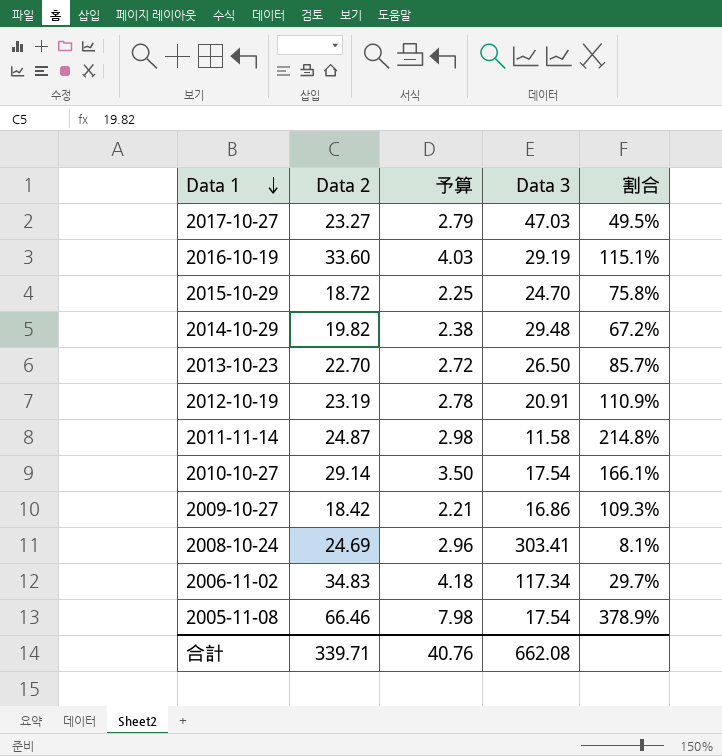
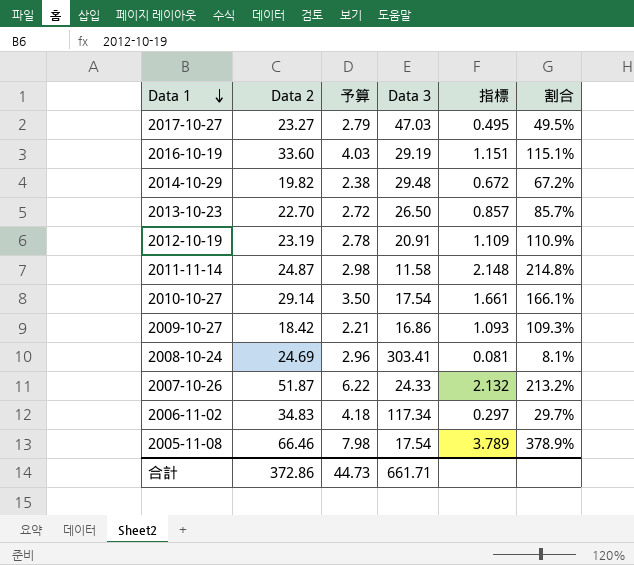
column 指標 | formula: none -> [Data 2] / [Data 3]
row 2015-10-29: 18.72 | 2.25 | 24.70 | 75.8% -> none
row 2007-10-26: none -> 51.87 | 6.22 | 24.33 | 2.132 | 213.2%
合計 | Data 2: 339.71 -> 372.86
合計 | 予算: 40.76 -> 44.73
合計 | Data 3: 662.08 -> 661.71

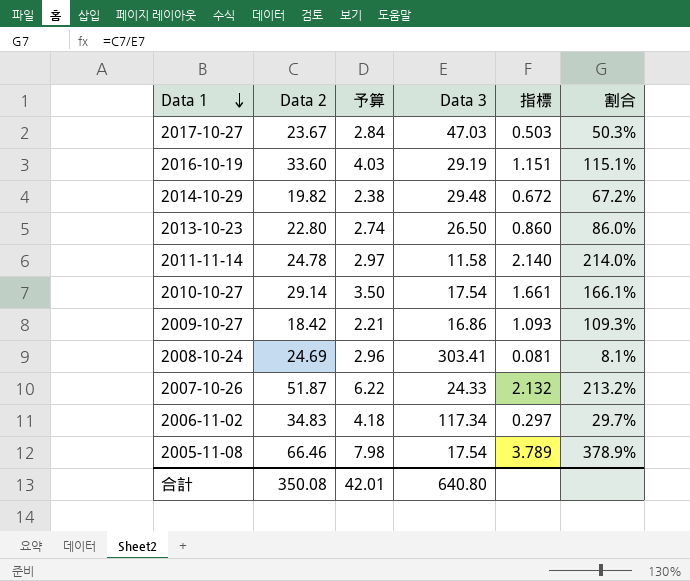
row 2012-10-19: 23.19 | 2.78 | 20.91 | 1.109 | 110.9% -> none
2017-10-27 | Data 2: 23.27 -> 23.67
2017-10-27 | 予算: 2.79 -> 2.84
2017-10-27 | 指標: 0.495 -> 0.503
2017-10-27 | 割合: 49.5% -> 50.3%
2013-10-23 | Data 2: 22.70 -> 22.80
2013-10-23 | 予算: 2.72 -> 2.74
2013-10-23 | 指標: 0.857 -> 0.860
2013-10-23 | 割合: 85.7% -> 86.0%
2011-11-14 | Data 2: 24.87 -> 24.78
2011-11-14 | 予算: 2.98 -> 2.97
2011-11-14 | 指標: 2.148 -> 2.140
2011-11-14 | 割合: 214.8% -> 214.0%
合計 | Data 2: 372.86 -> 350.08
合計 | 予算: 44.73 -> 42.01
合計 | Data 3: 661.71 -> 640.80

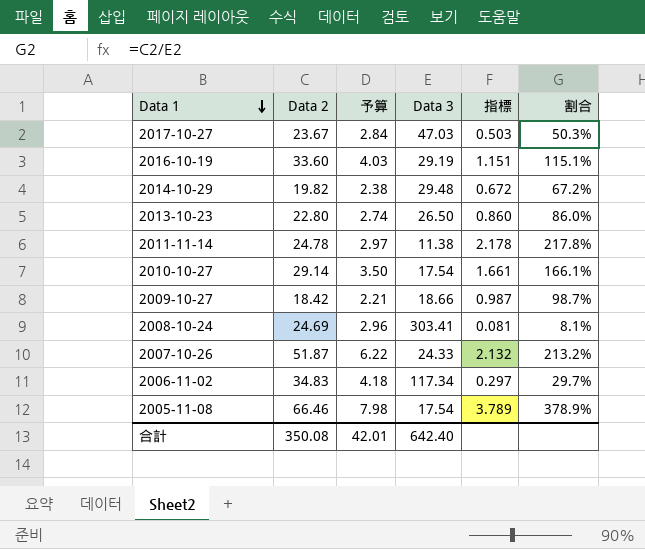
2011-11-14 | Data 3: 11.58 -> 11.38
2011-11-14 | 指標: 2.140 -> 2.178
2011-11-14 | 割合: 214.0% -> 217.8%
2009-10-27 | Data 3: 16.86 -> 18.66
2009-10-27 | 指標: 1.093 -> 0.987
2009-10-27 | 割合: 109.3% -> 98.7%
合計 | Data 3: 640.80 -> 642.40

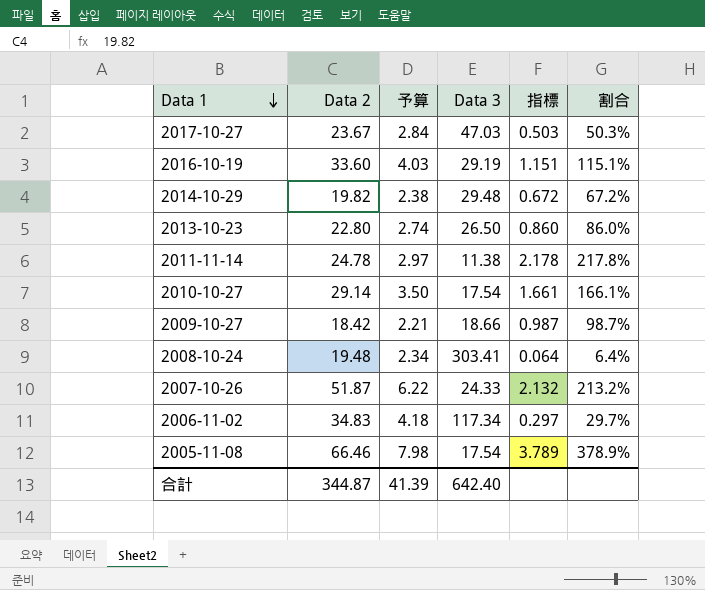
2008-10-24 | Data 2: 24.69 -> 19.48
2008-10-24 | 予算: 2.96 -> 2.34
2008-10-24 | 指標: 0.081 -> 0.064
2008-10-24 | 割合: 8.1% -> 6.4%
合計 | Data 2: 350.08 -> 344.87
合計 | 予算: 42.01 -> 41.39

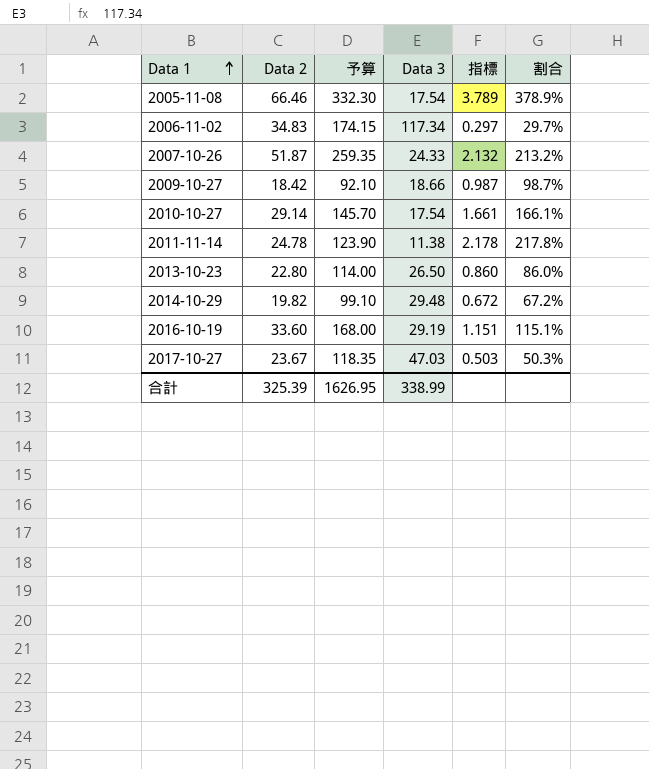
row order: Data 1 descending -> Data 1 ascending
column 予算 | formula: [Data 2] * 0.12 -> [Data 2] * 5
row 2008-10-24: 19.48 | 2.34 | 303.41 | 0.064 | 6.4% -> none
合計 | Data 2: 344.87 -> 325.39
合計 | 予算: 41.39 -> 1626.95
合計 | Data 3: 642.40 -> 338.99

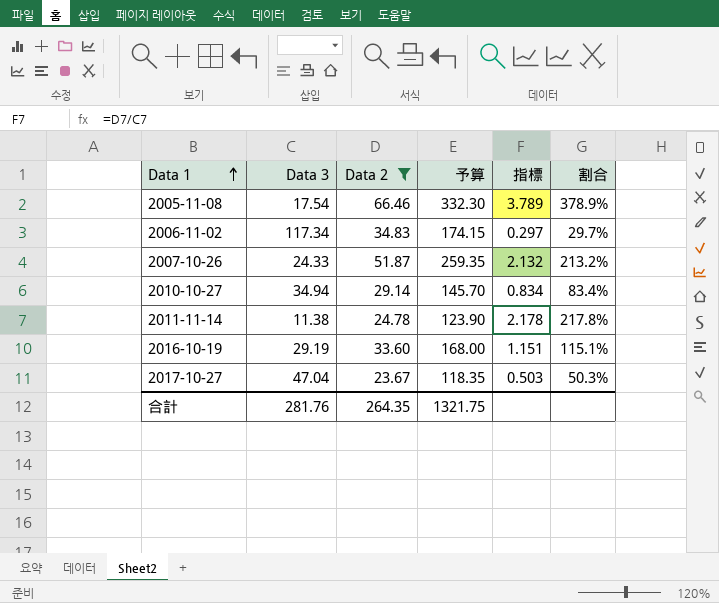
filter: none -> Data 2 >= 23.67
column Data 3 | position: 4 -> 2
2010-10-27 | Data 3: 17.54 -> 34.94
2010-10-27 | 指標: 1.661 -> 0.834
2010-10-27 | 割合: 166.1% -> 83.4%
2017-10-27 | Data 3: 47.03 -> 47.04
合計 | Data 3: 338.99 -> 281.76
合計 | Data 2: 325.39 -> 264.35
合計 | 予算: 1626.95 -> 1321.75

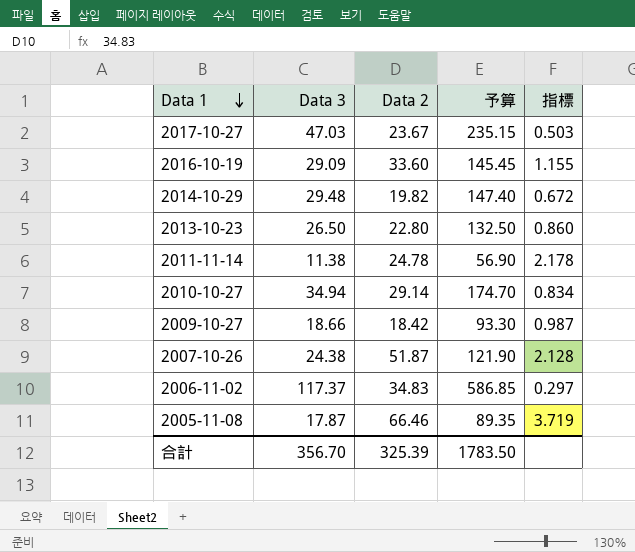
filter: Data 2 >= 23.67 -> none
row order: Data 1 ascending -> Data 1 descending
column 割合 | formula: [Data 2] / [Data 3] -> none
column 予算 | formula: [Data 2] * 5 -> [Data 3] * 5
2017-10-27 | Data 3: 47.04 -> 47.03
2016-10-19 | Data 3: 29.19 -> 29.09
2016-10-19 | 指標: 1.151 -> 1.155
2007-10-26 | Data 3: 24.33 -> 24.38
2007-10-26 | 指標: 2.132 -> 2.128
2006-11-02 | Data 3: 117.34 -> 117.37
2005-11-08 | Data 3: 17.54 -> 17.87
2005-11-08 | 指標: 3.789 -> 3.719
合計 | Data 3: 281.76 -> 356.70
合計 | Data 2: 264.35 -> 325.39
合計 | 予算: 1321.75 -> 1783.50

